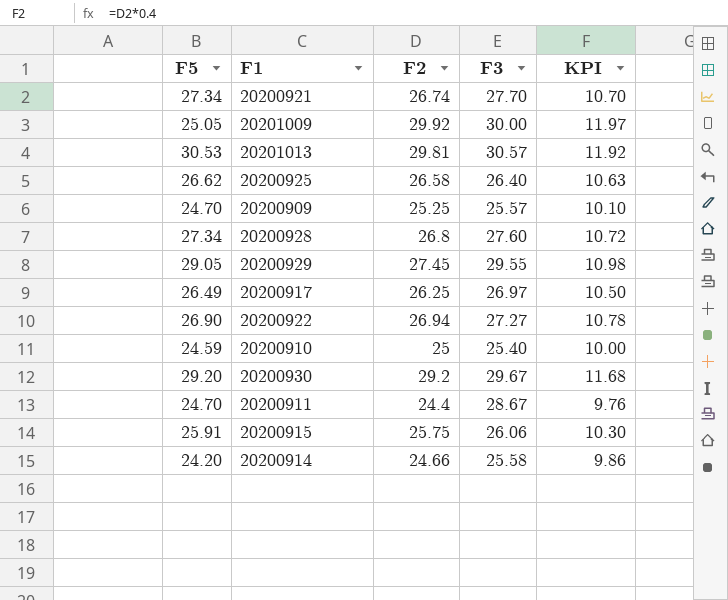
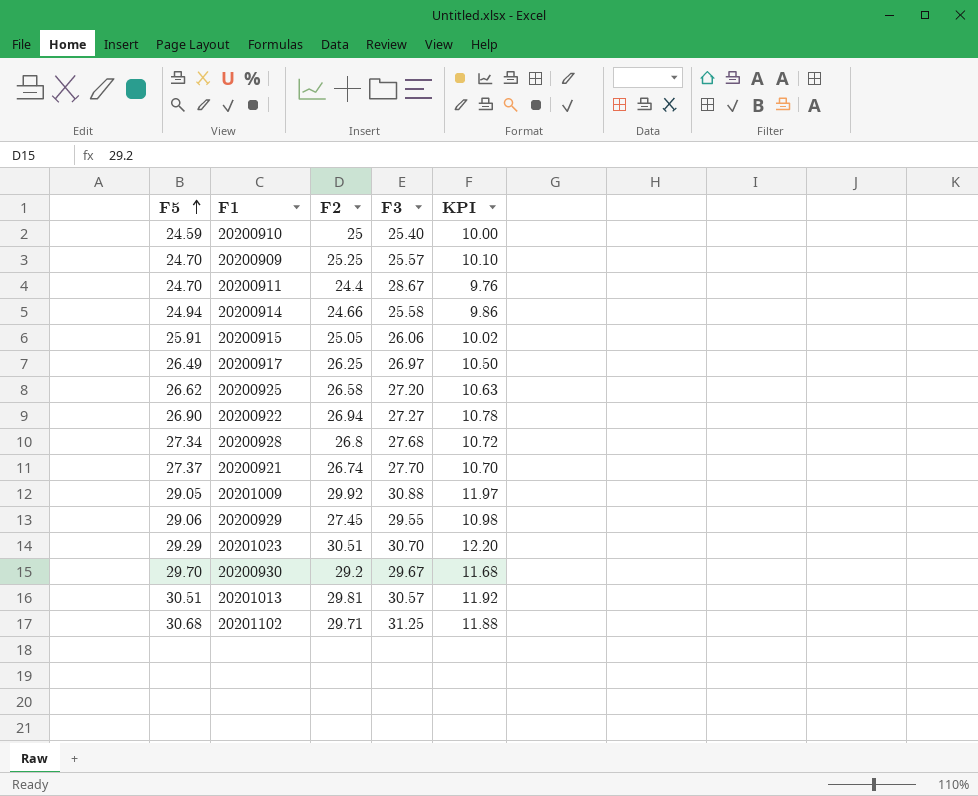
row order: none -> F5 ascending
20200914 | F5: 24.20 -> 24.94
20200915 | F2: 25.75 -> 25.05
20200915 | KPI: 10.30 -> 10.02
20200925 | F3: 26.40 -> 27.20
20200928 | F3: 27.60 -> 27.68
20200921 | F5: 27.34 -> 27.37
20201009 | F5: 25.05 -> 29.05
20201009 | F3: 30.00 -> 30.88
20200929 | F5: 29.05 -> 29.06
row 20201023: none -> 29.29 | 30.51 | 30.70 | 12.20
20200930 | F5: 29.20 -> 29.70
20201013 | F5: 30.53 -> 30.51
row 20201102: none -> 30.68 | 29.71 | 31.25 | 11.88

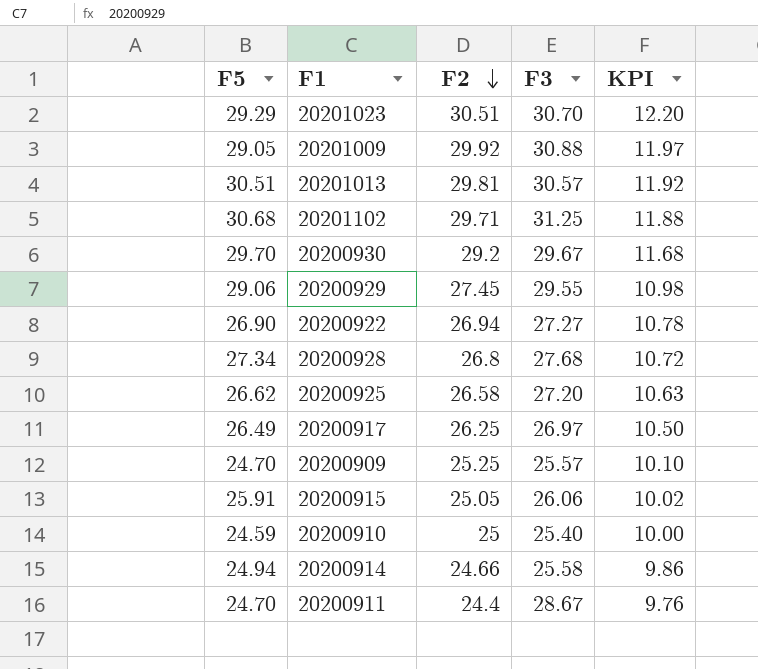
row order: F5 ascending -> F2 descending
row 20200921: 27.37 | 26.74 | 27.70 | 10.70 -> none

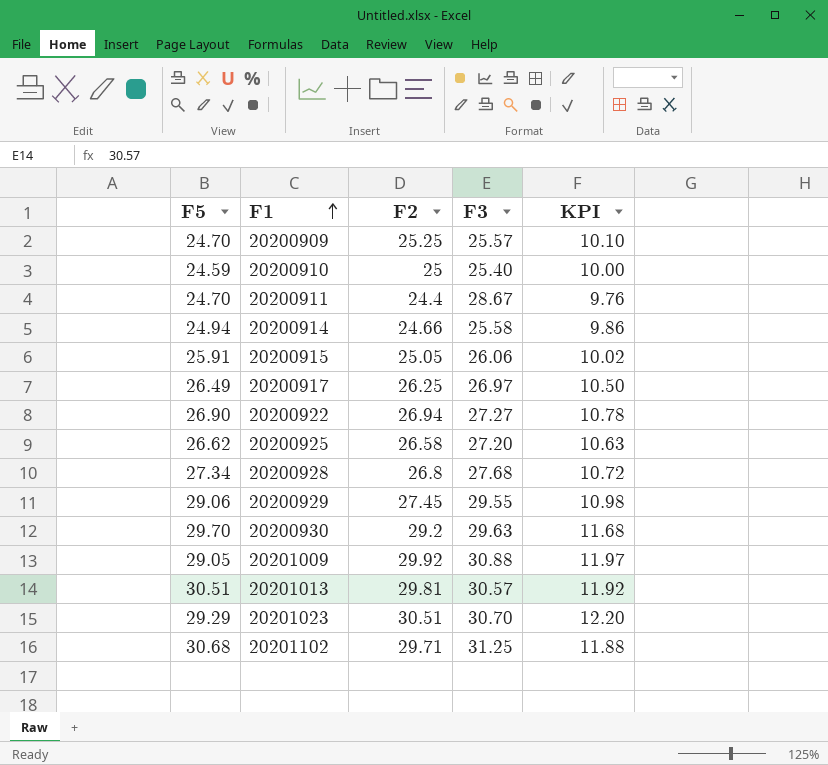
row order: F2 descending -> F1 ascending
20200930 | F3: 29.67 -> 29.63

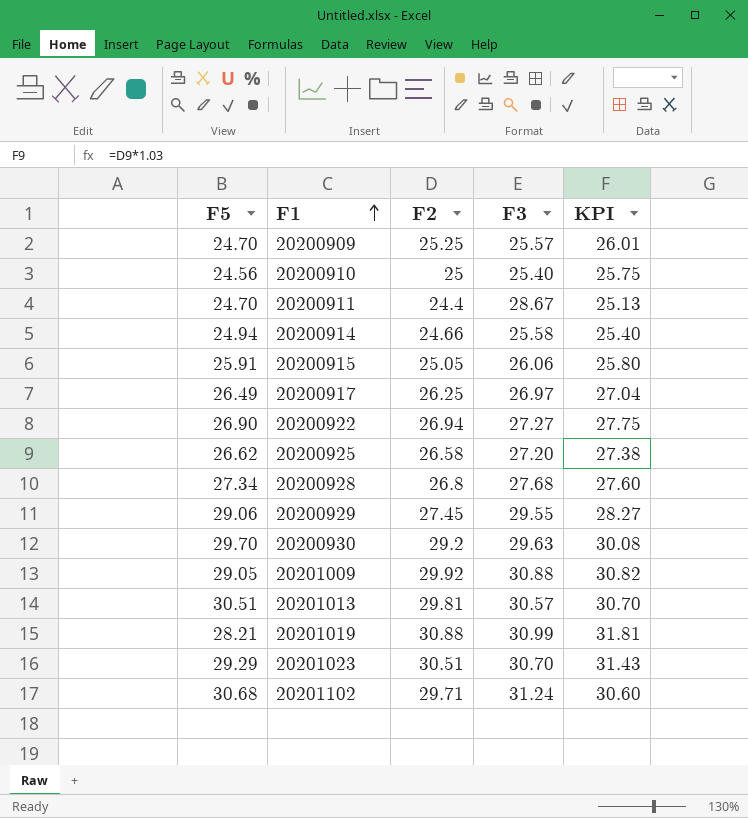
column KPI | formula: [F2] * 0.4 -> [F2] * 1.03
20200910 | F5: 24.59 -> 24.56
row 20201019: none -> 28.21 | 30.88 | 30.99 | 31.81
20201102 | F3: 31.25 -> 31.24

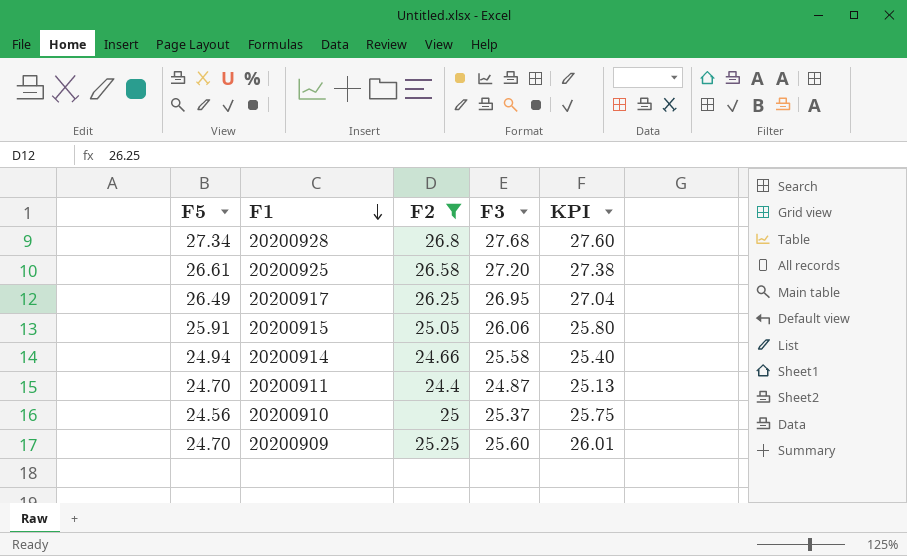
filter: none -> F2 <= 26.8
row order: F1 ascending -> F1 descending
20200925 | F5: 26.62 -> 26.61
20200917 | F3: 26.97 -> 26.95
20200911 | F3: 28.67 -> 24.87
20200910 | F3: 25.40 -> 25.37
20200909 | F3: 25.57 -> 25.60

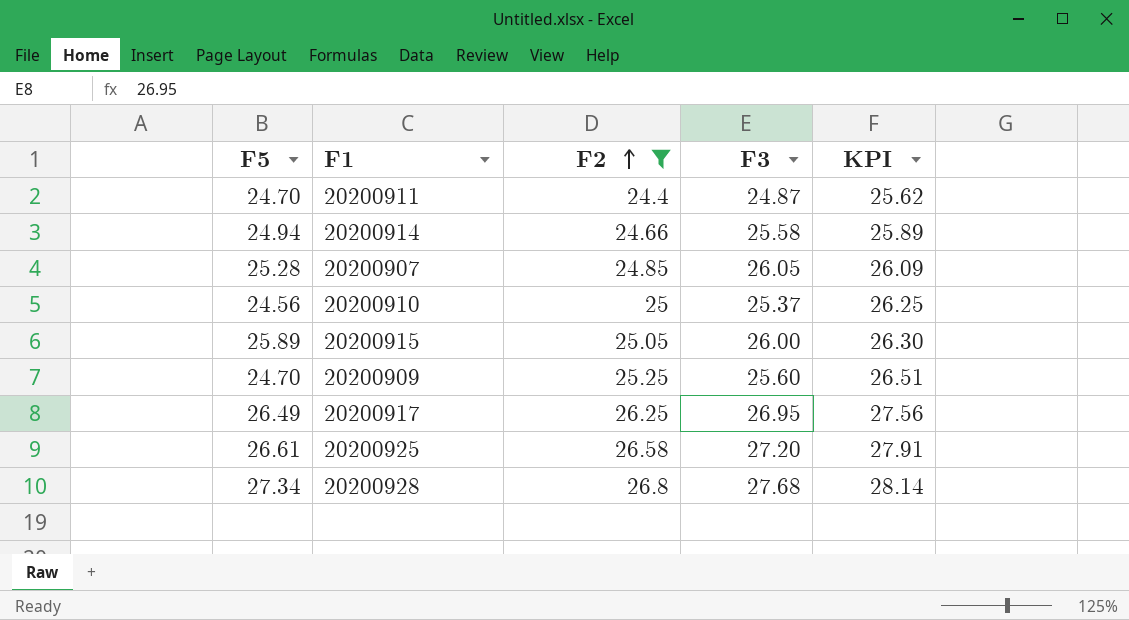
row order: F1 descending -> F2 ascending
column KPI | formula: [F2] * 1.03 -> [F2] * 1.05
row 20200907: none -> 25.28 | 24.85 | 26.05 | 26.09
20200915 | F5: 25.91 -> 25.89
20200915 | F3: 26.06 -> 26.00

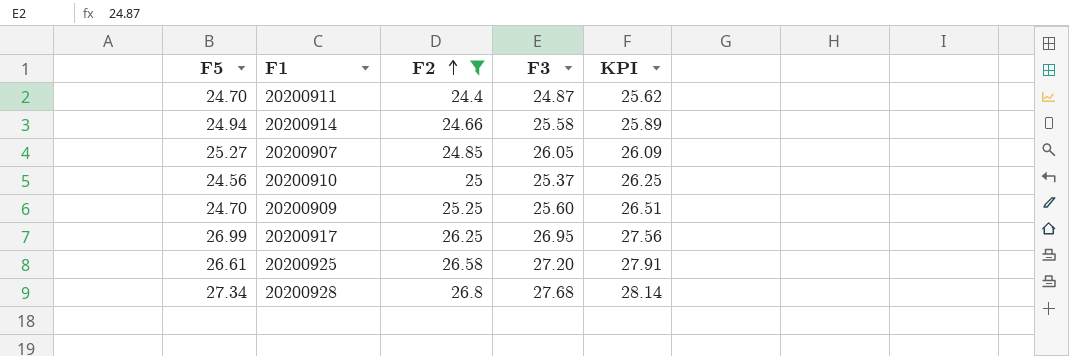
row 20200915: 25.89 | 25.05 | 26.00 | 26.30 -> none
20200907 | F5: 25.28 -> 25.27
20200917 | F5: 26.49 -> 26.99

